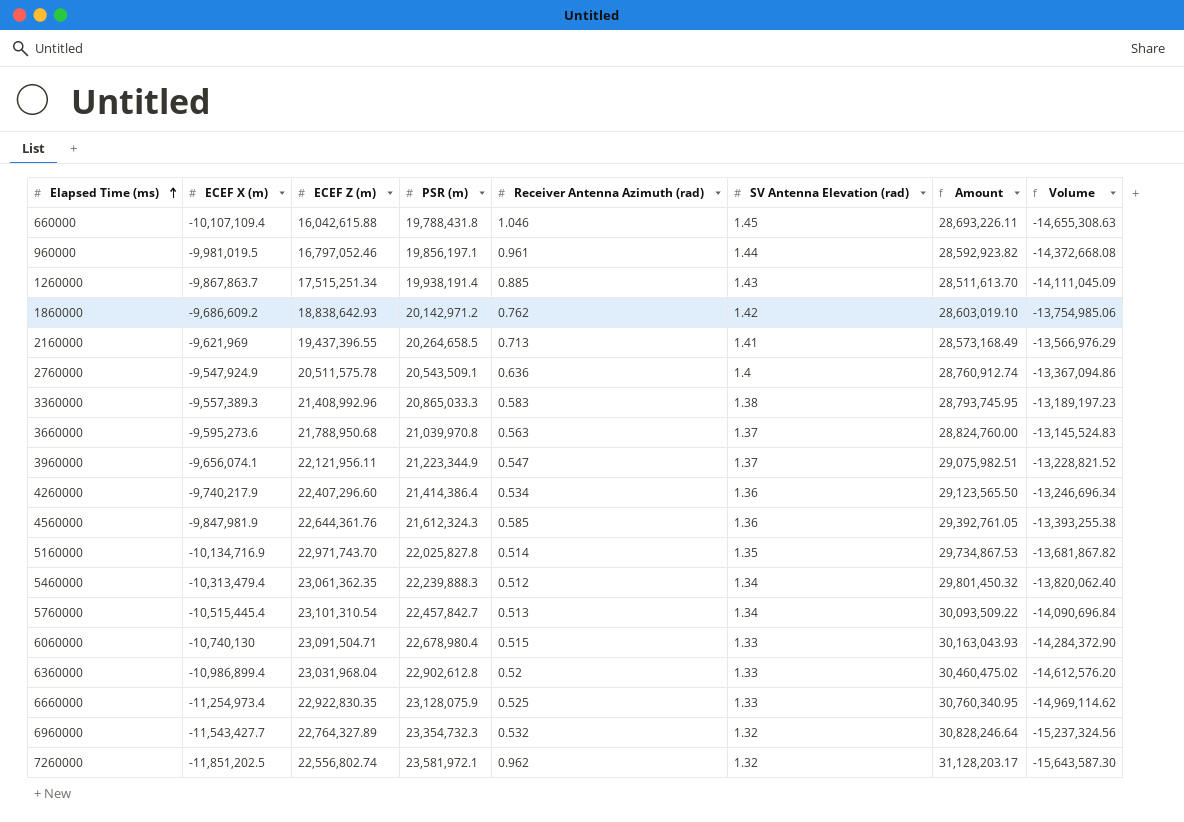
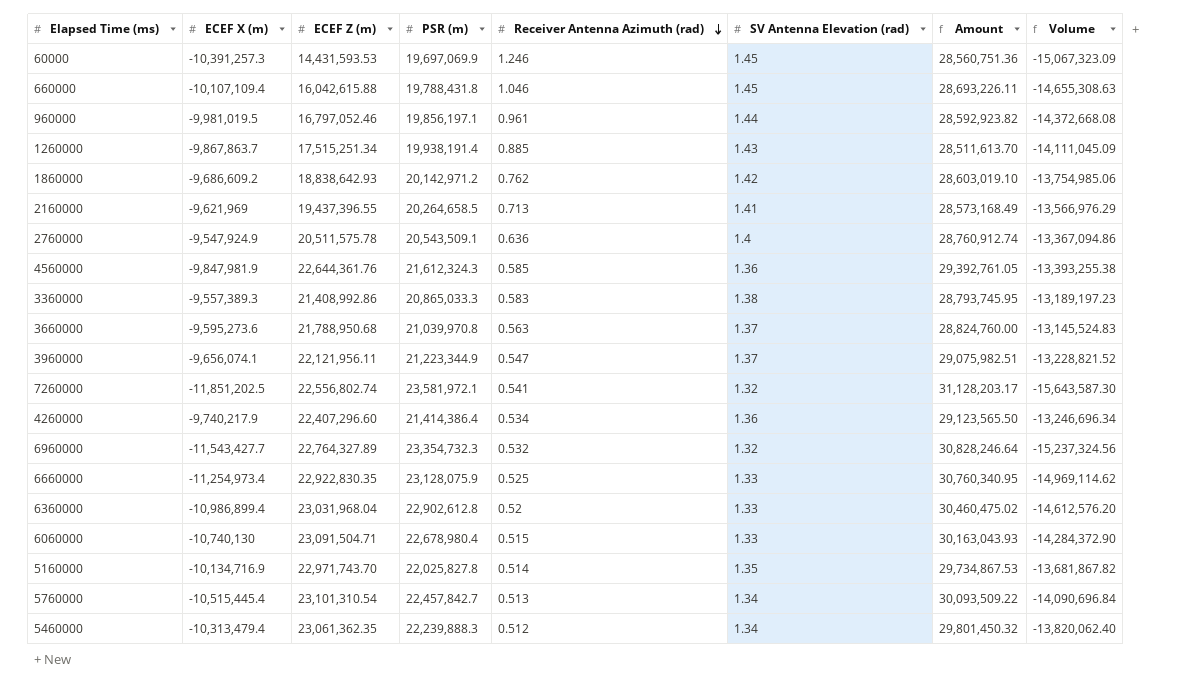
row order: Elapsed Time (ms) ascending -> Receiver Antenna Azimuth (rad) descending
row 60000: none -> -10,391,257.3 | 14,431,593.53 | 19,697,069.9 | 1.246 | 1.45 | 28,560,751.36 | -15,067,323.09
3360000 | ECEF Z (m): 21,408,992.96 -> 21,408,992.86
7260000 | Receiver Antenna Azimuth (rad): 0.962 -> 0.541

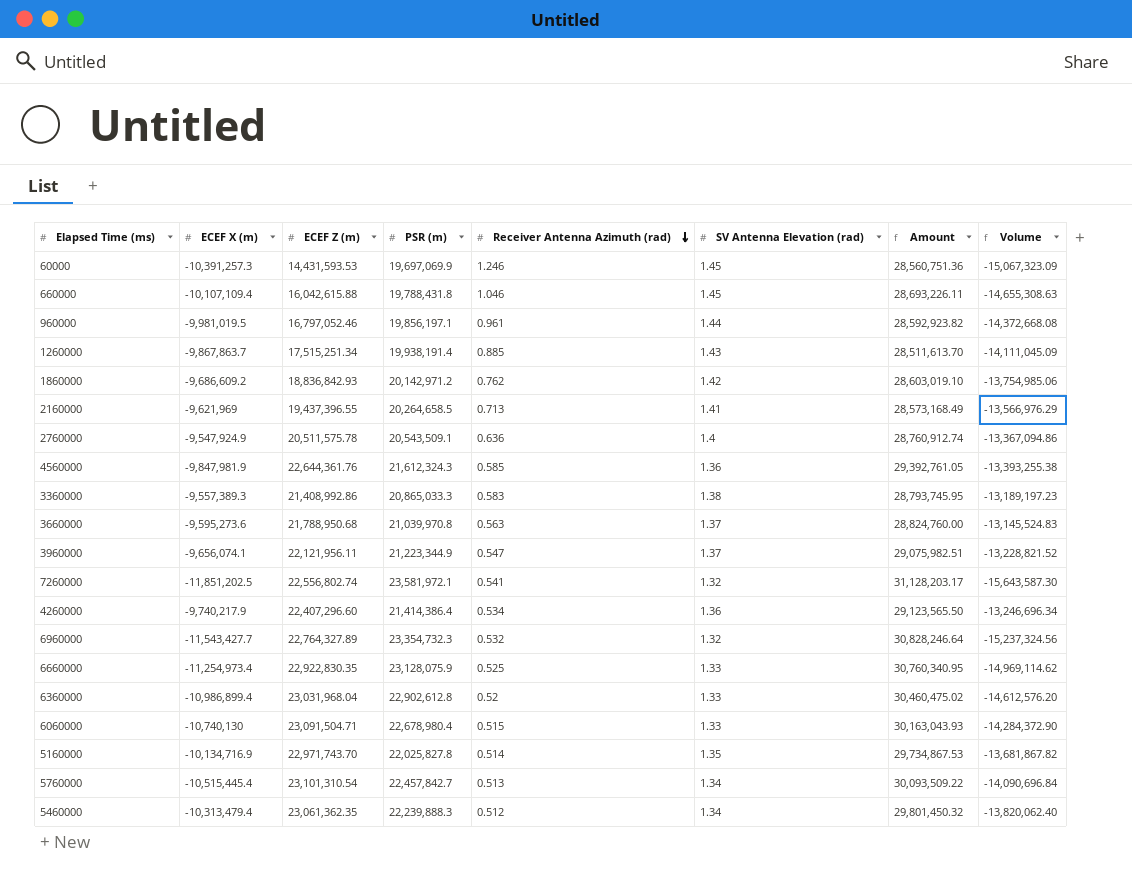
1860000 | ECEF Z (m): 18,838,642.93 -> 18,836,842.93

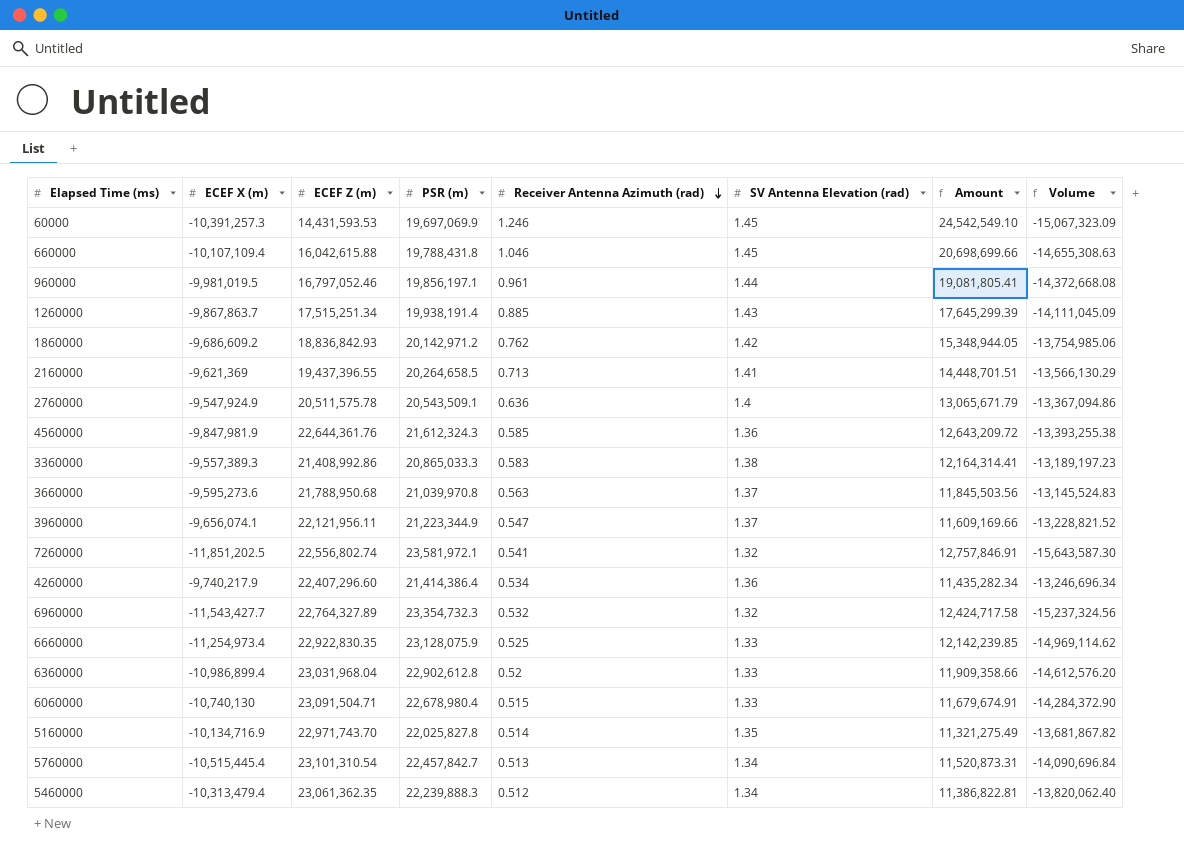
column Amount | formula: [PSR (m)] * [SV Antenna Elevation (rad)] -> [PSR (m)] * [Receiver Antenna Azimuth (rad)]
2160000 | ECEF X (m): -9,621,969 -> -9,621,369
2160000 | Volume: -13,566,976.29 -> -13,566,130.29

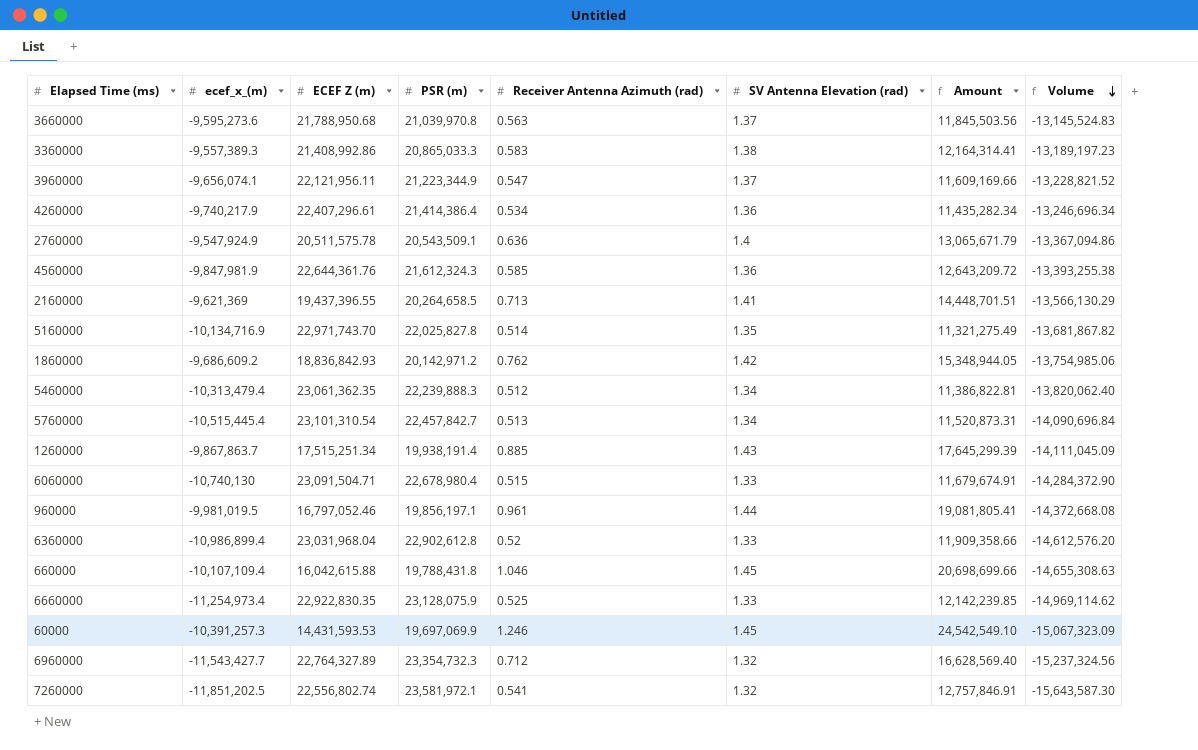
row order: Receiver Antenna Azimuth (rad) descending -> Volume descending
column name: ECEF X (m) -> ecef_x_(m)
4260000 | ECEF Z (m): 22,407,296.60 -> 22,407,296.61
6960000 | Receiver Antenna Azimuth (rad): 0.532 -> 0.712
6960000 | Amount: 12,424,717.58 -> 16,628,569.40

